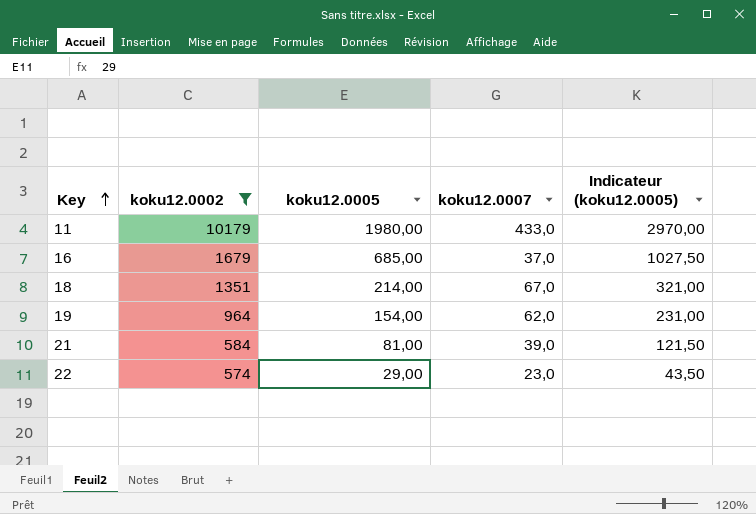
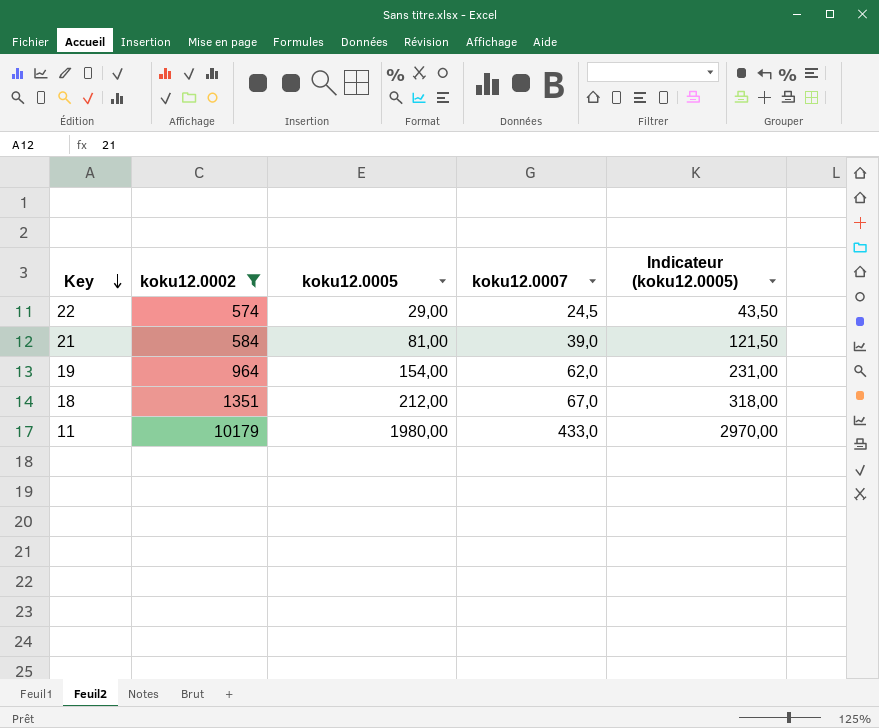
row order: Key ascending -> Key descending
row 16: 1679 | 685,00 | 37,0 | 1027,50 -> none
22 | koku12.0007: 23,0 -> 24,5
18 | koku12.0005: 214,00 -> 212,00
18 | Indicateur (koku12.0005): 321,00 -> 318,00

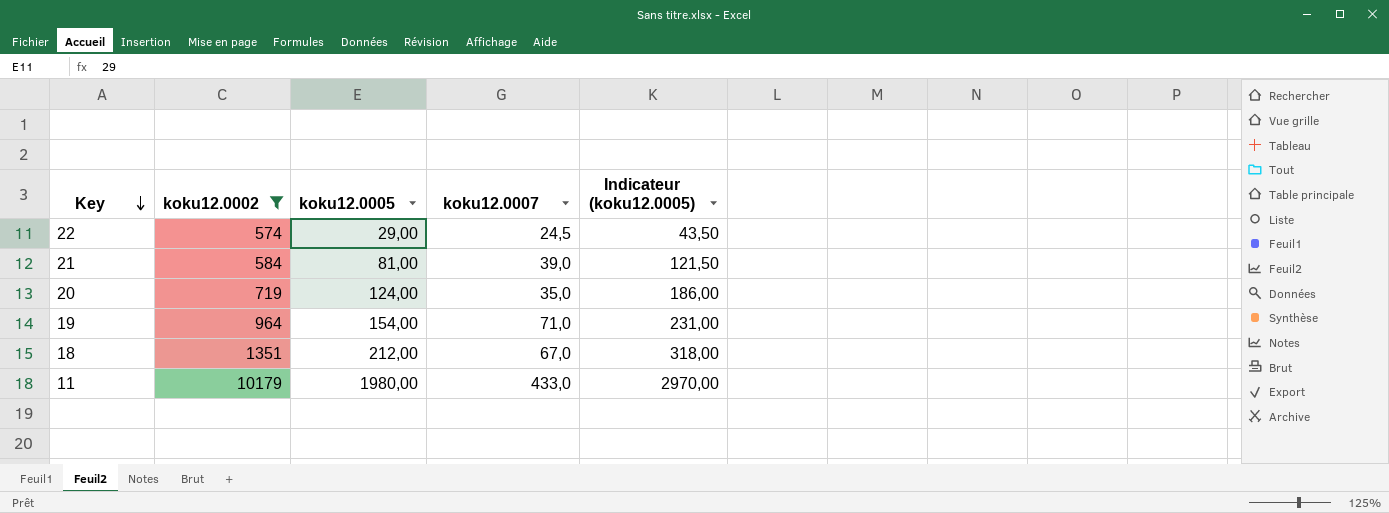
row 20: none -> 719 | 124,00 | 35,0 | 186,00
19 | koku12.0007: 62,0 -> 71,0

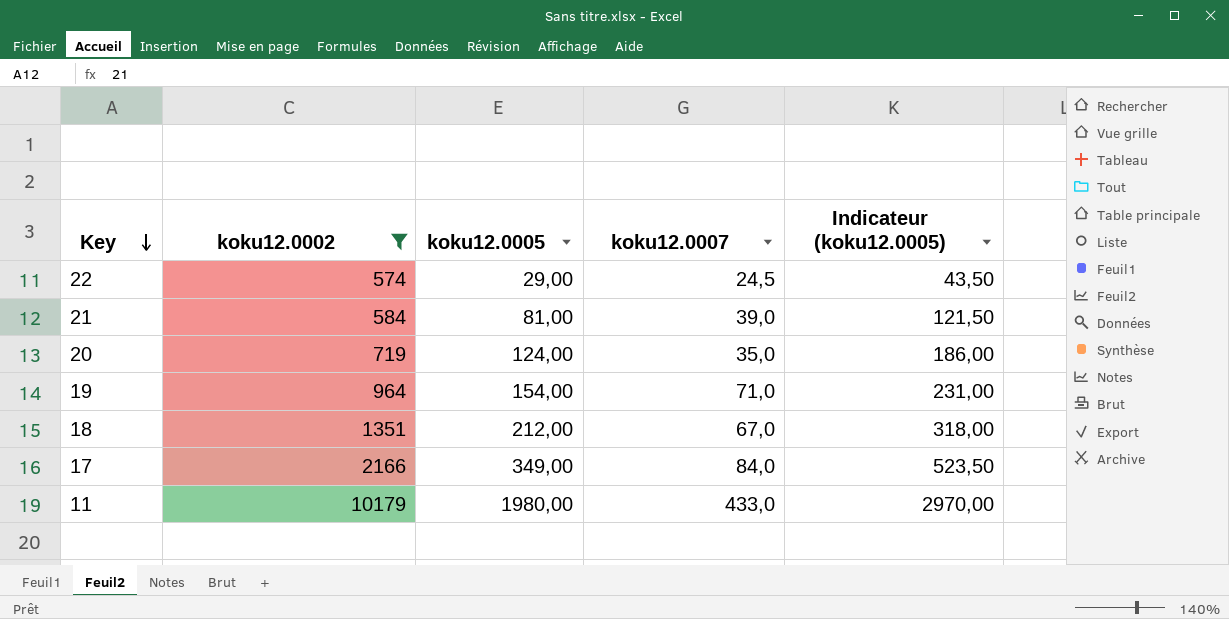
row 17: none -> 2166 | 349,00 | 84,0 | 523,50

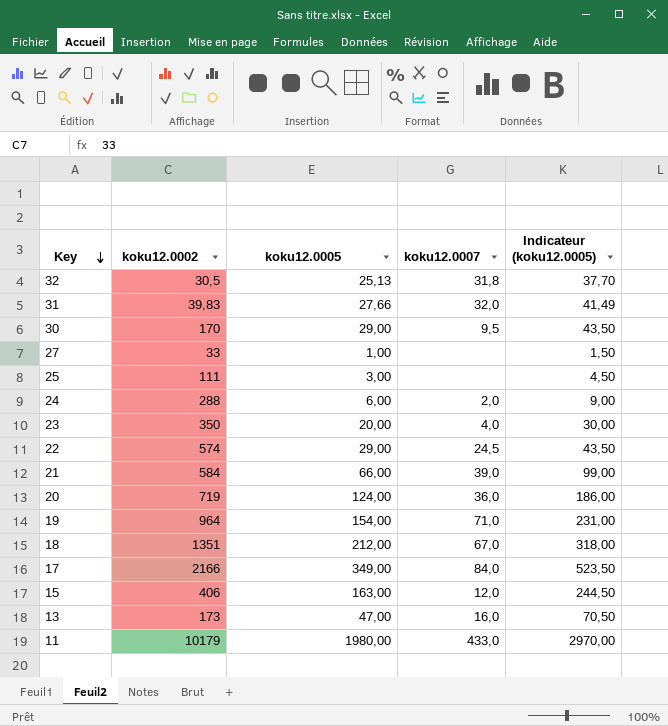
filter: koku12.0002 >= 574 -> none
21 | koku12.0005: 81,00 -> 66,00
21 | Indicateur (koku12.0005): 121,50 -> 99,00
20 | koku12.0007: 35,0 -> 36,0

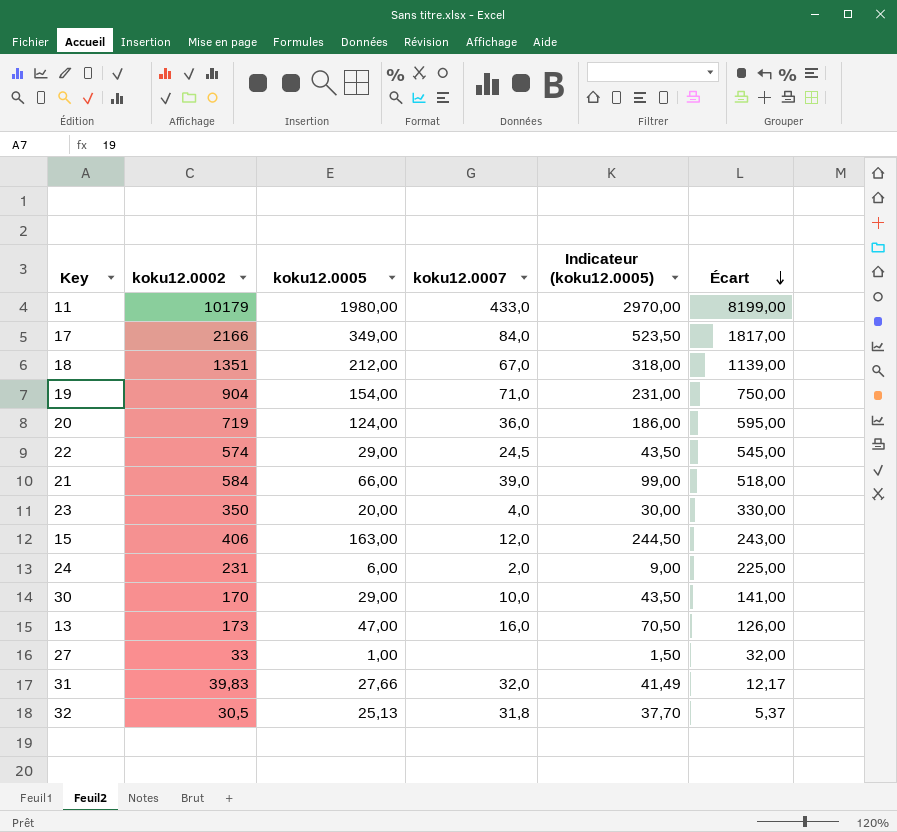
row order: Key descending -> Écart descending
column Écart | formula: none -> [koku12.0002] - [koku12.0005]
row 25: 111 | 3,00 | none | 4,50 -> none
19 | koku12.0002: 964 -> 904
24 | koku12.0002: 288 -> 231
30 | koku12.0007: 9,5 -> 10,0

